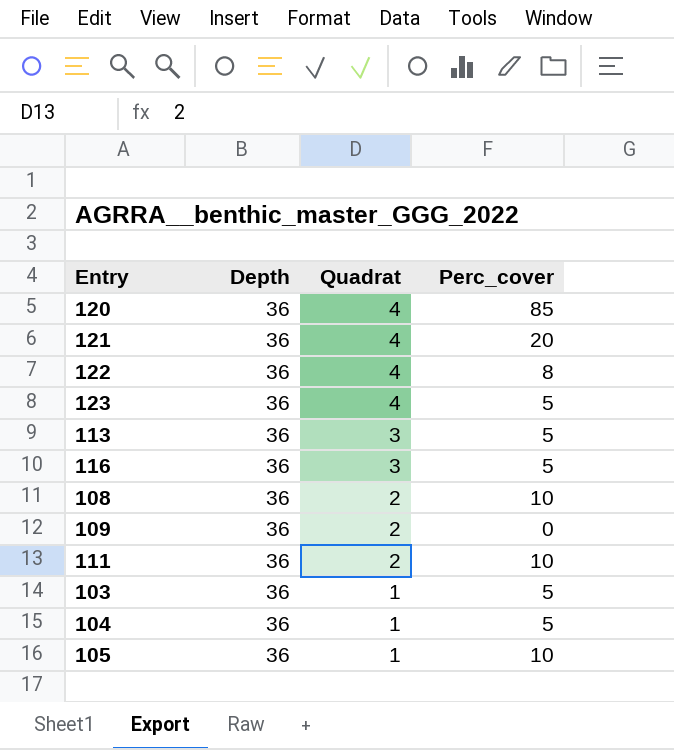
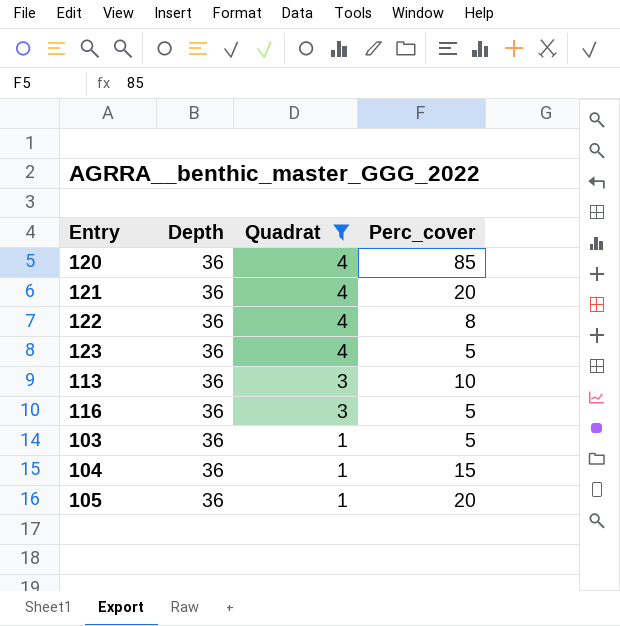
filter: none -> Quadrat != 2
113 | Perc_cover: 5 -> 10
104 | Perc_cover: 5 -> 15
105 | Perc_cover: 10 -> 20

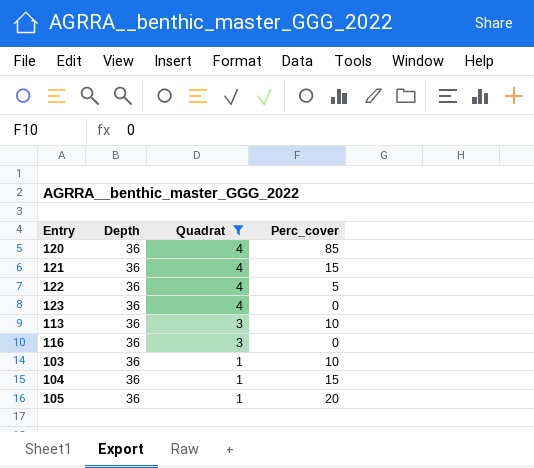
121 | Perc_cover: 20 -> 15
122 | Perc_cover: 8 -> 5
123 | Perc_cover: 5 -> 0
116 | Perc_cover: 5 -> 0
103 | Perc_cover: 5 -> 10

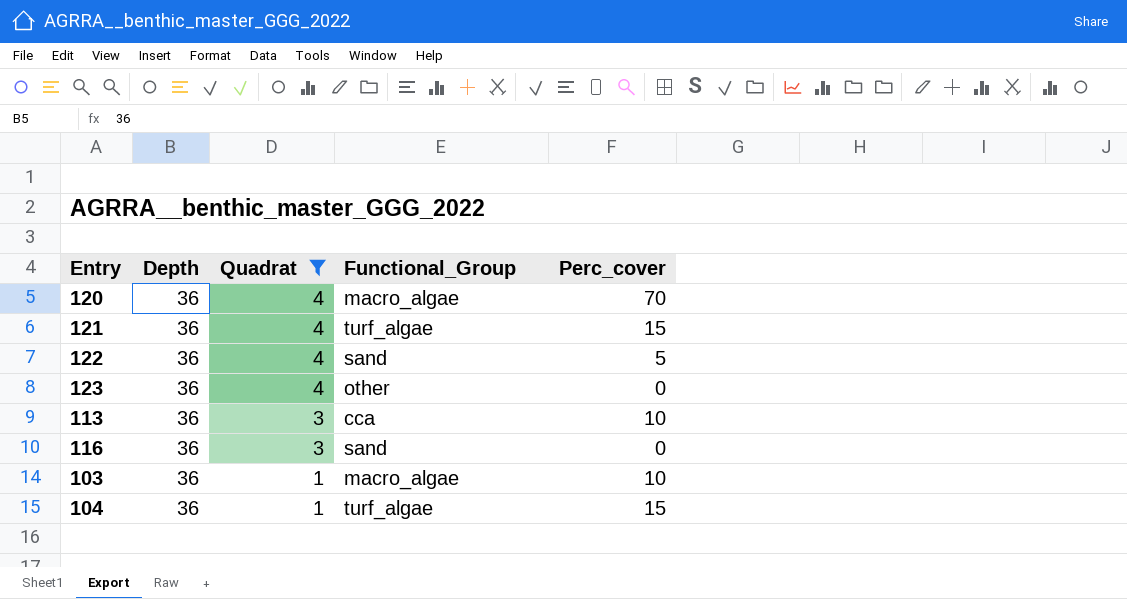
column Functional_Group | position: none -> 4
row 105: 36 | 1 | 20 -> none
120 | Perc_cover: 85 -> 70

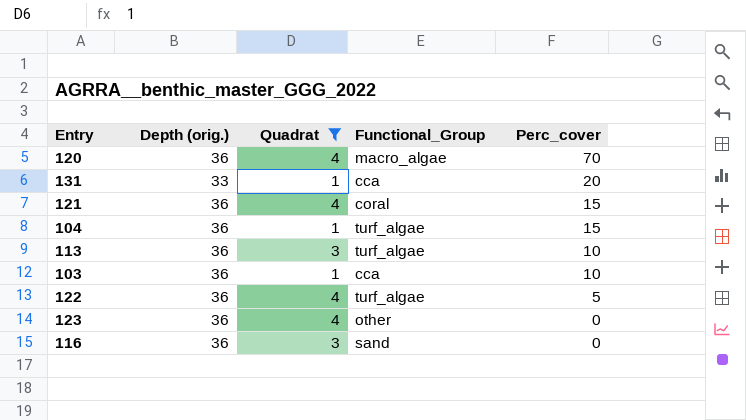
row order: Quadrat descending -> Perc_cover descending
column name: Depth -> Depth (orig.)
row 131: none -> 33 | 1 | cca | 20
121 | Functional_Group: turf_algae -> coral
113 | Functional_Group: cca -> turf_algae
103 | Functional_Group: macro_algae -> cca
122 | Functional_Group: sand -> turf_algae

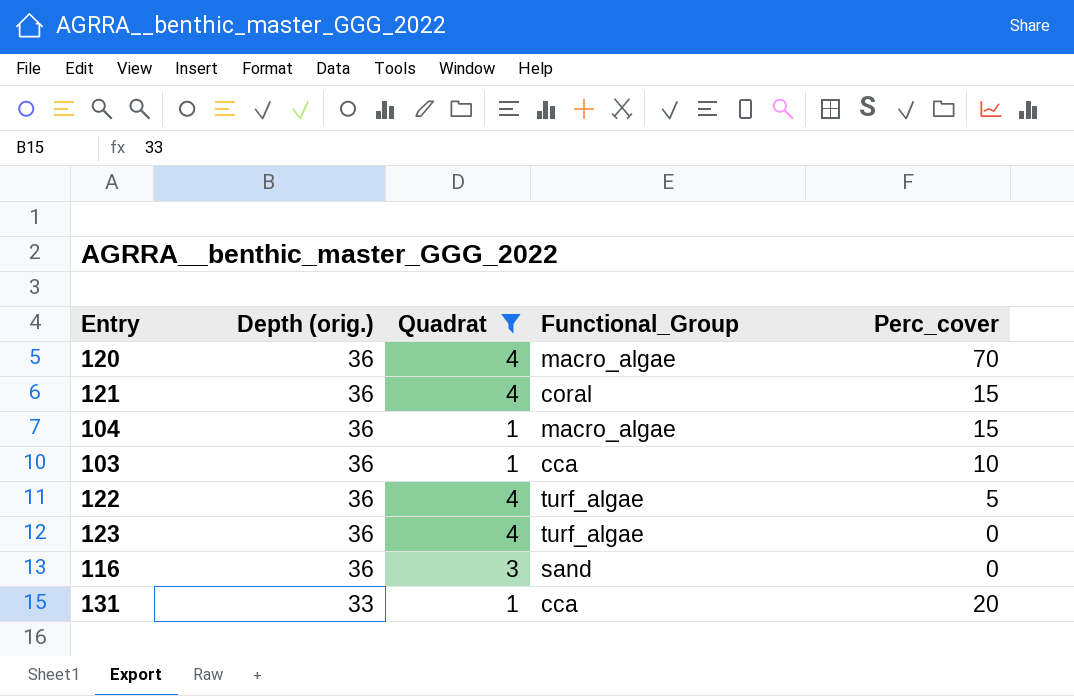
row order: Perc_cover descending -> Depth (orig.) descending
row 113: 36 | 3 | turf_algae | 10 -> none
104 | Functional_Group: turf_algae -> macro_algae
123 | Functional_Group: other -> turf_algae

